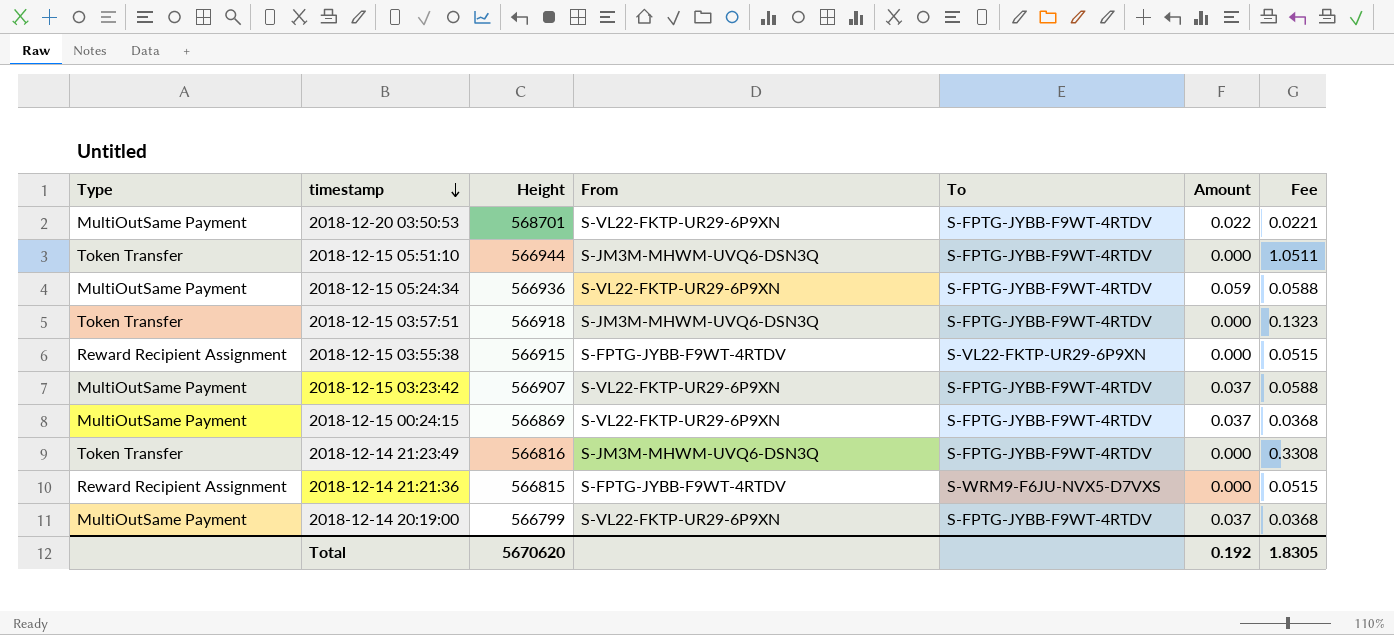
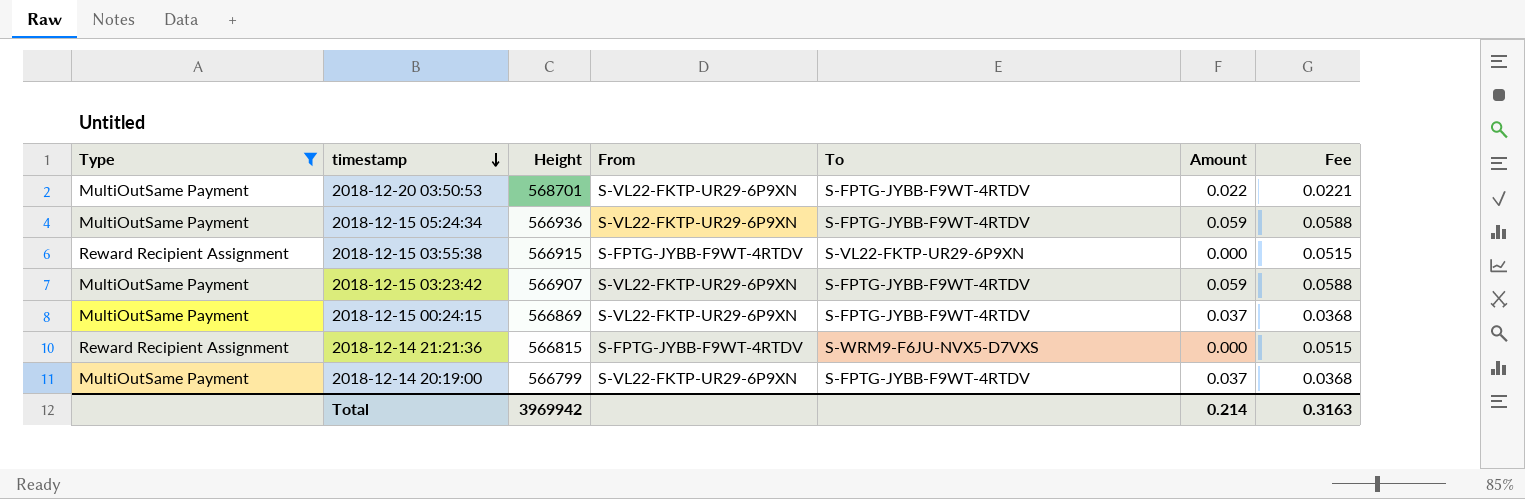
filter: none -> Type != Token Transfer
2018-12-15 03:23:42 | Amount: 0.037 -> 0.059
Total | Height: 5670620 -> 3969942
Total | Amount: 0.192 -> 0.214
Total | Fee: 1.8305 -> 0.3163

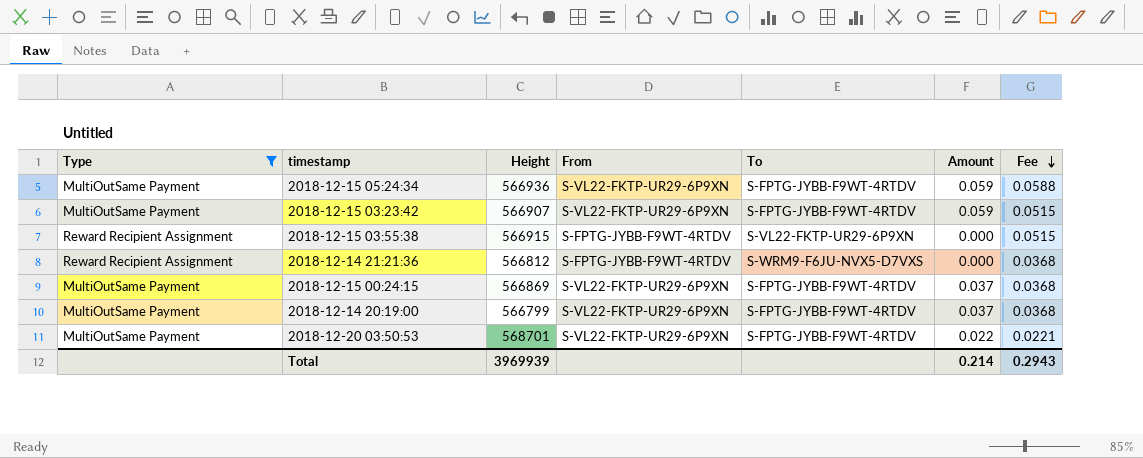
row order: timestamp descending -> Fee descending
2018-12-15 03:23:42 | Fee: 0.0588 -> 0.0515
2018-12-14 21:21:36 | Height: 566815 -> 566812
2018-12-14 21:21:36 | Fee: 0.0515 -> 0.0368
Total | Height: 3969942 -> 3969939
Total | Fee: 0.3163 -> 0.2943

